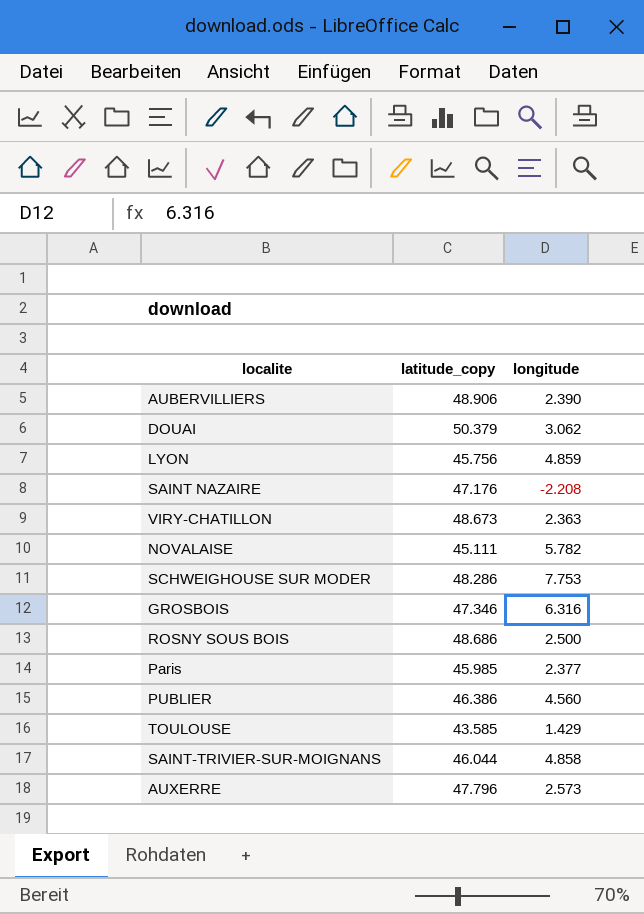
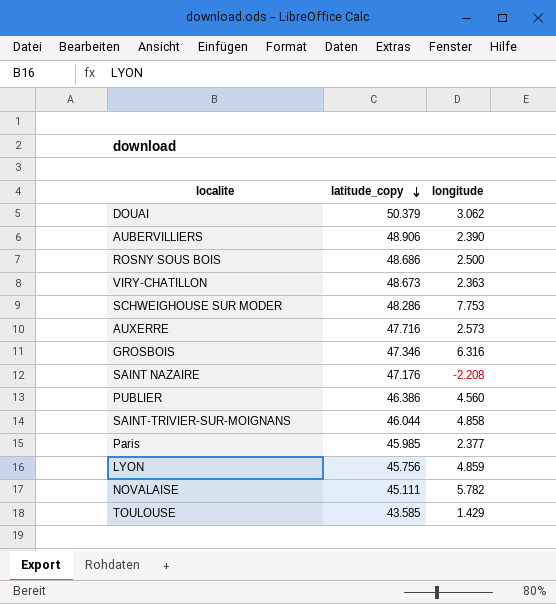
row order: none -> latitude_copy descending
AUXERRE | latitude_copy: 47.796 -> 47.716

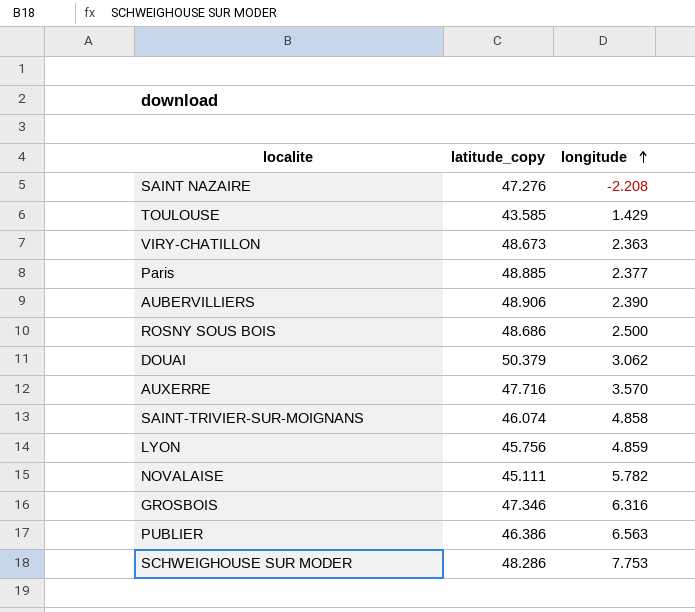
row order: latitude_copy descending -> longitude ascending
SAINT NAZAIRE | latitude_copy: 47.176 -> 47.276
Paris | latitude_copy: 45.985 -> 48.885
AUXERRE | longitude: 2.573 -> 3.570
SAINT-TRIVIER-SUR-MOIGNANS | latitude_copy: 46.044 -> 46.074
PUBLIER | longitude: 4.560 -> 6.563

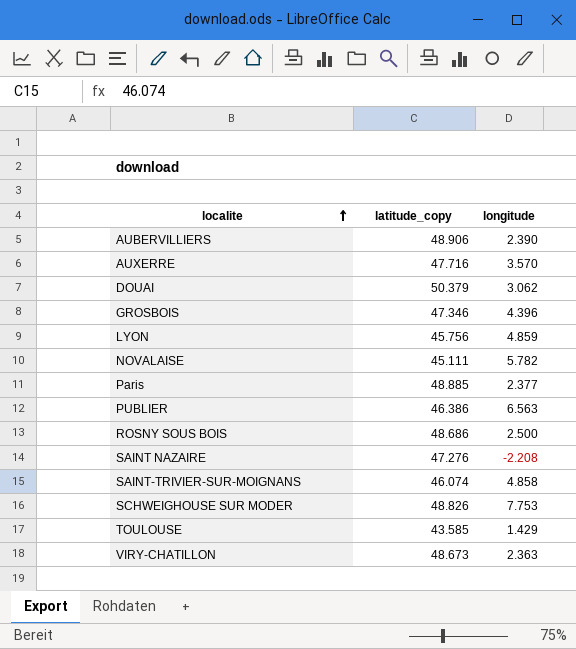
row order: longitude ascending -> localite ascending
GROSBOIS | longitude: 6.316 -> 4.396
SCHWEIGHOUSE SUR MODER | latitude_copy: 48.286 -> 48.826

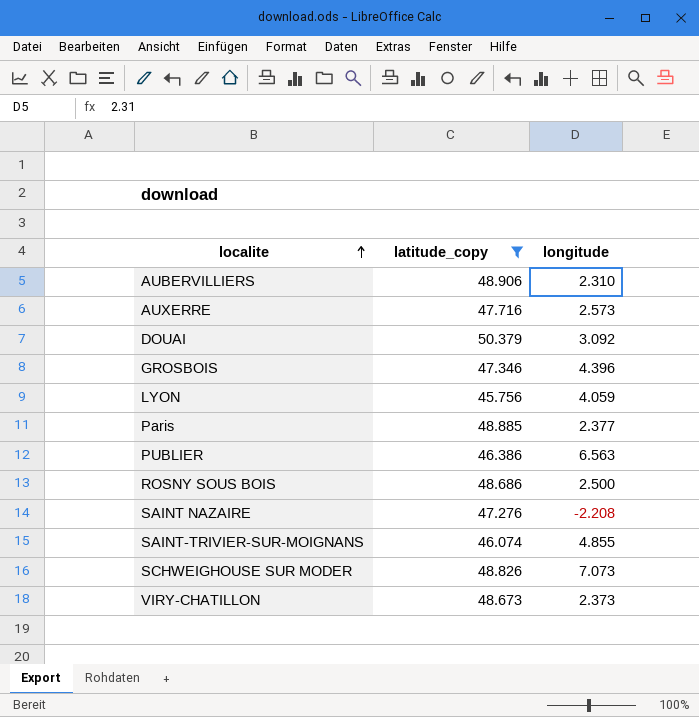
filter: none -> latitude_copy >= 45.756
AUBERVILLIERS | longitude: 2.390 -> 2.310
AUXERRE | longitude: 3.570 -> 2.573
DOUAI | longitude: 3.062 -> 3.092
LYON | longitude: 4.859 -> 4.059
SAINT-TRIVIER-SUR-MOIGNANS | longitude: 4.858 -> 4.855
SCHWEIGHOUSE SUR MODER | longitude: 7.753 -> 7.073
VIRY-CHATILLON | longitude: 2.363 -> 2.373

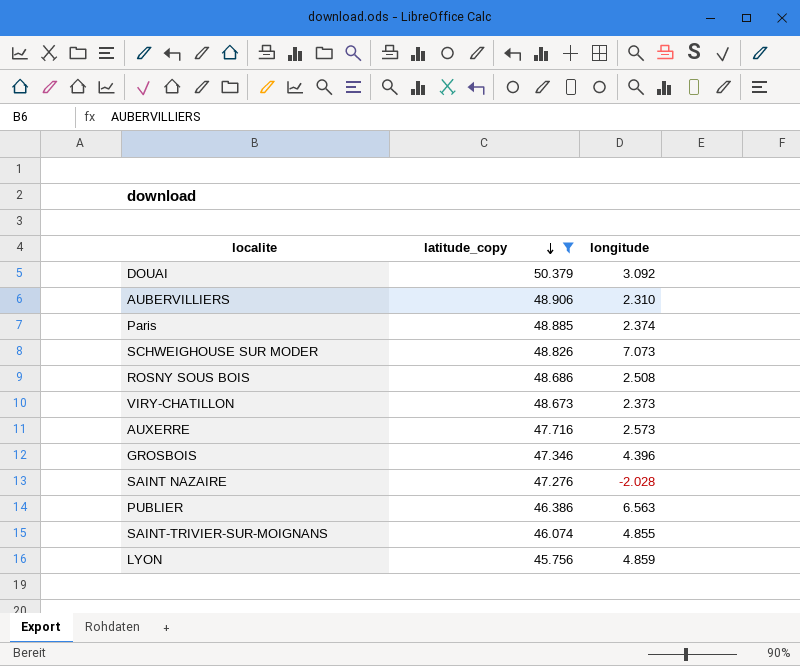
row order: localite ascending -> latitude_copy descending
Paris | longitude: 2.377 -> 2.374
ROSNY SOUS BOIS | longitude: 2.500 -> 2.508
SAINT NAZAIRE | longitude: -2.208 -> -2.028
LYON | longitude: 4.059 -> 4.859

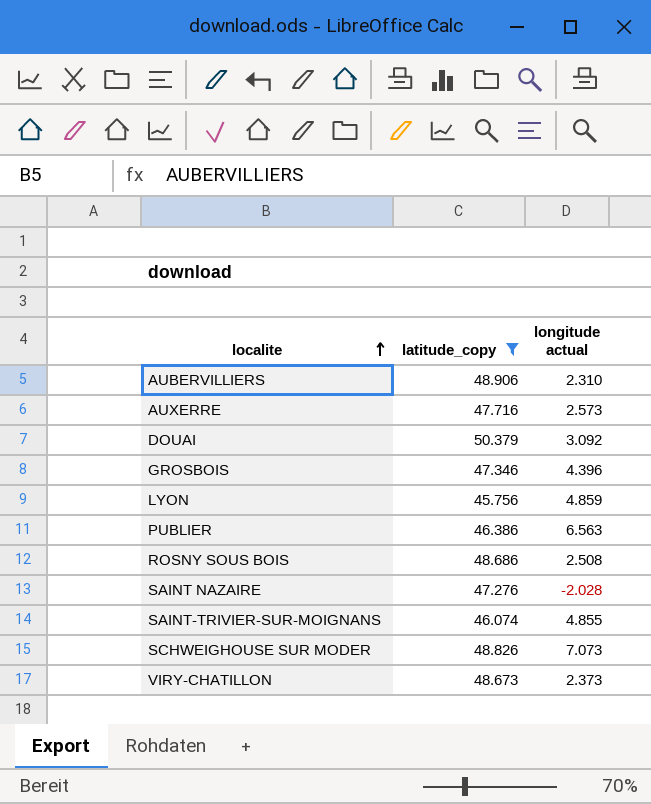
row order: latitude_copy descending -> localite ascending
column name: longitude -> longitude actual
row Paris: 48.885 | 2.374 -> none

